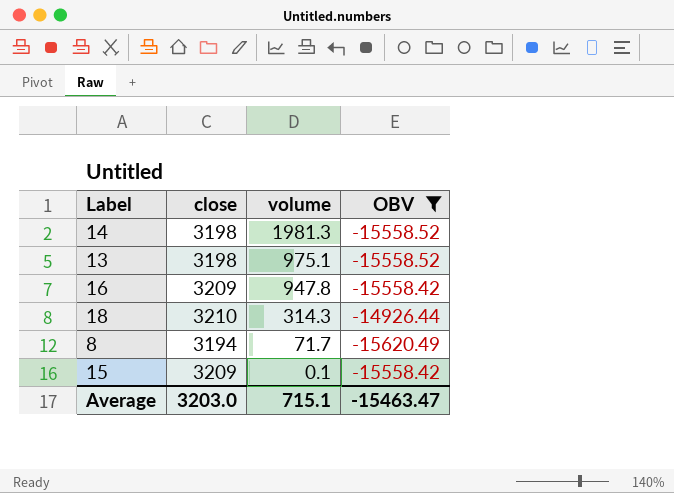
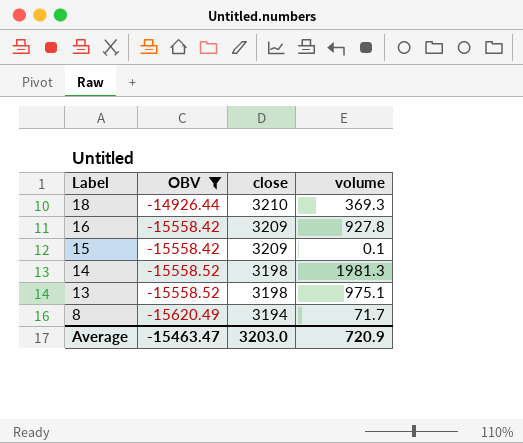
row order: volume descending -> Label descending
column OBV | position: 4 -> 2
18 | volume: 314.3 -> 369.3
16 | volume: 947.8 -> 927.8
Average | volume: 715.1 -> 720.9

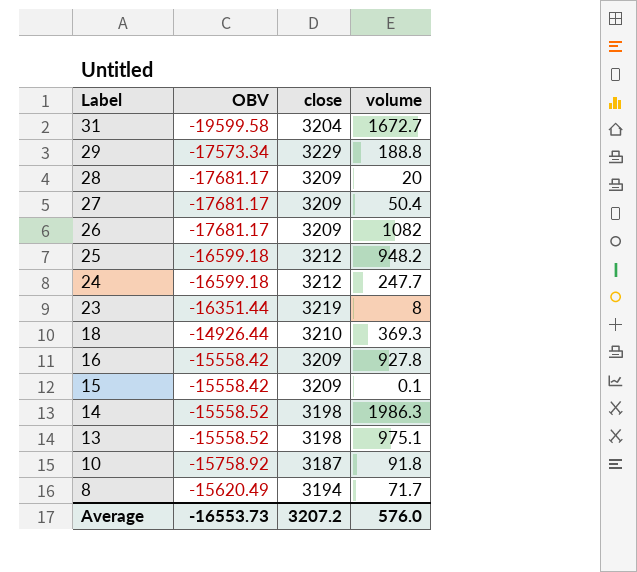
filter: OBV >= -15620.49 -> none
14 | volume: 1981.3 -> 1986.3
Average | OBV: -15463.47 -> -16553.73
Average | close: 3203.0 -> 3207.2
Average | volume: 720.9 -> 576.0

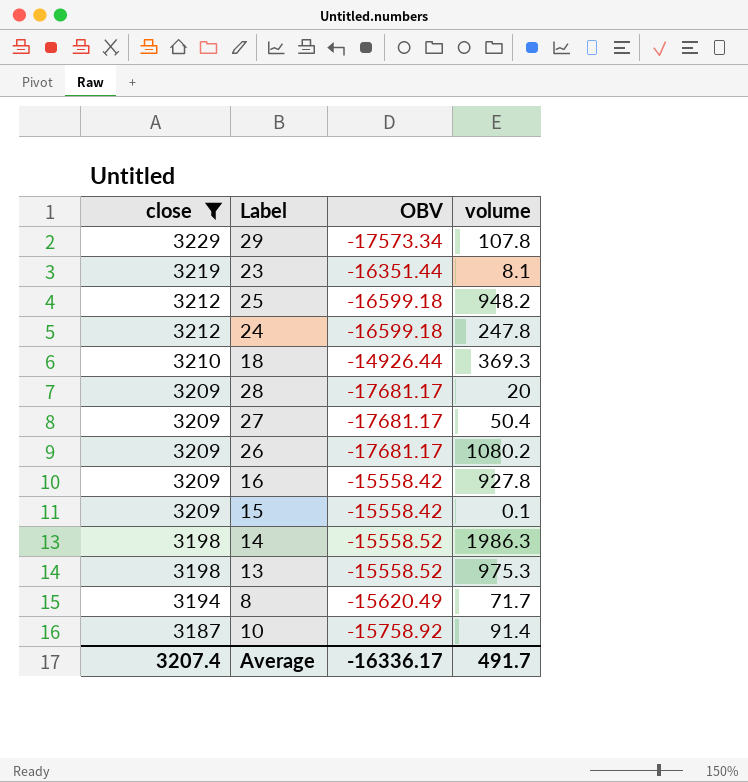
filter: none -> close != 3204
row order: Label descending -> close descending
column close | position: 3 -> 1
29 | volume: 188.8 -> 107.8
23 | volume: 8 -> 8.1
24 | volume: 247.7 -> 247.8
26 | volume: 1082 -> 1080.2
13 | volume: 975.1 -> 975.3
10 | volume: 91.8 -> 91.4
Average | close: 3207.2 -> 3207.4
Average | OBV: -16553.73 -> -16336.17
Average | volume: 576.0 -> 491.7

